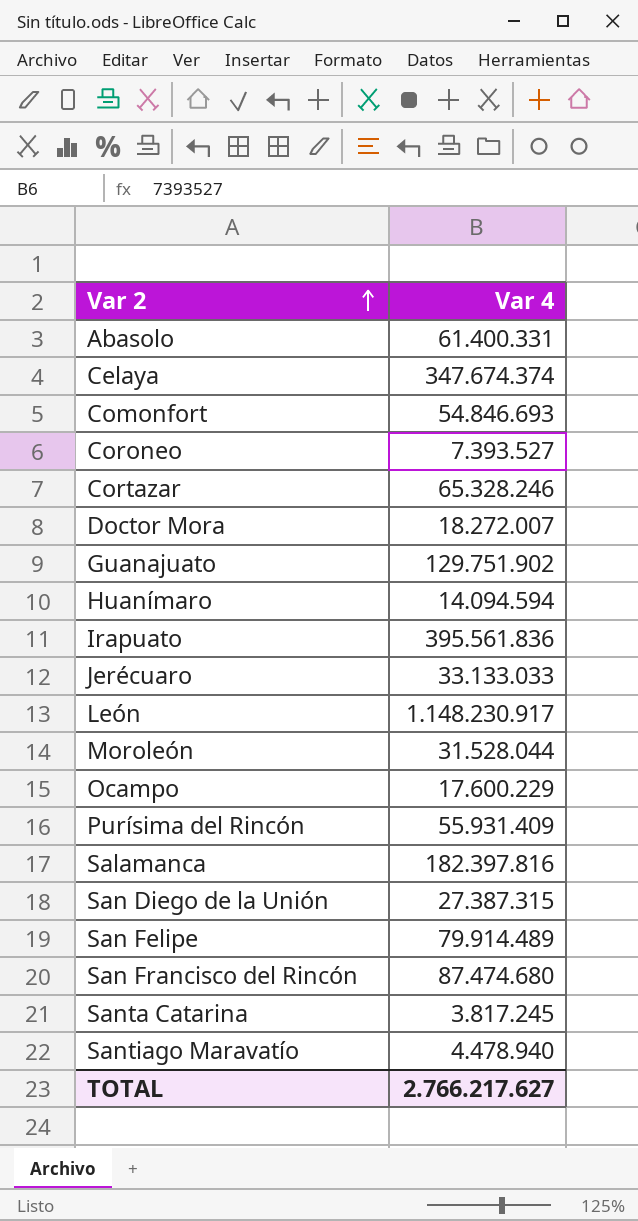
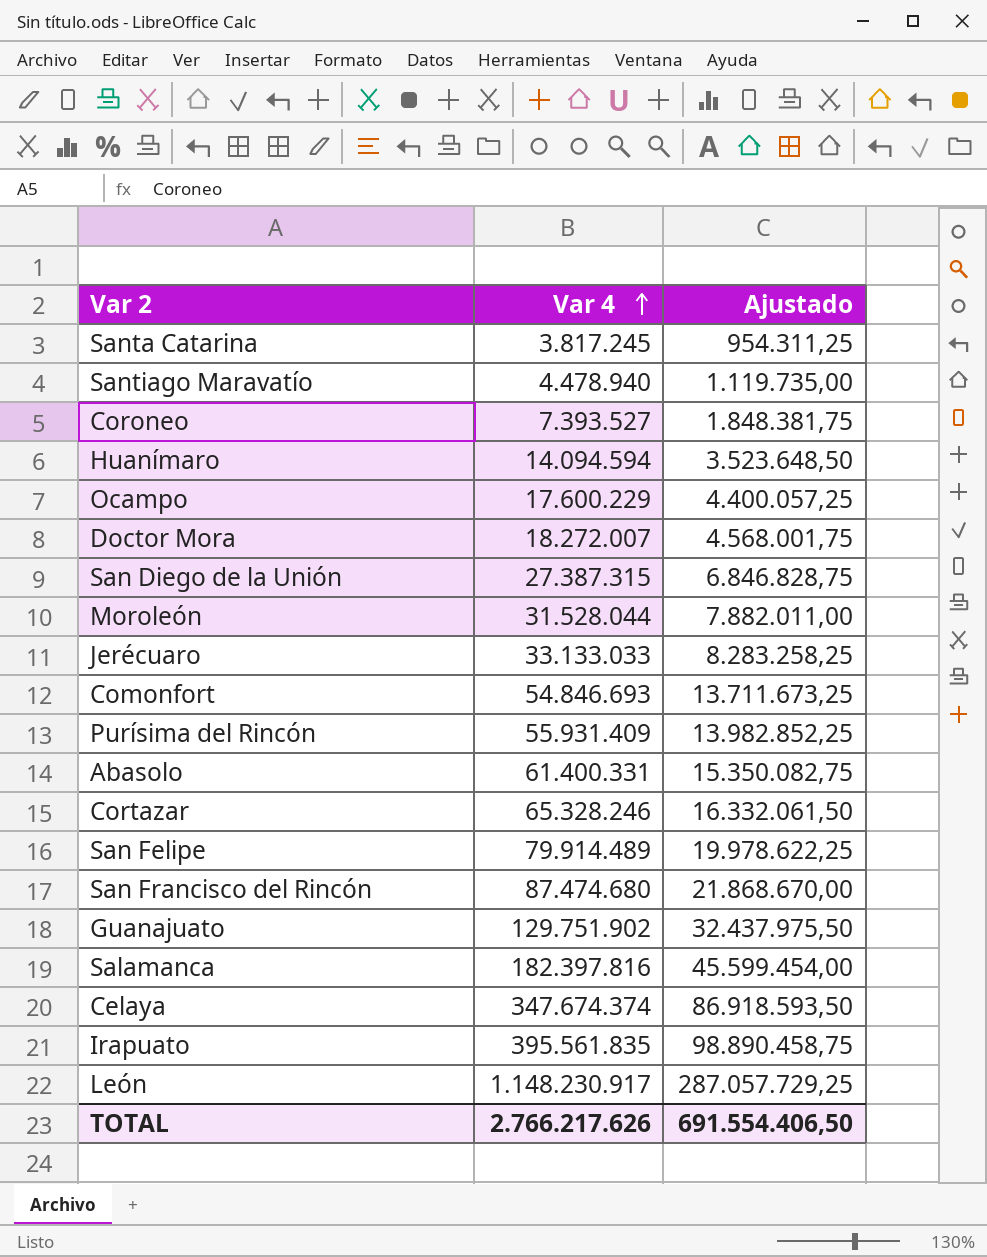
row order: Var 2 ascending -> Var 4 ascending
column Ajustado | formula: none -> [Var 4] * 0,25
Irapuato | Var 4: 395.561.836 -> 395.561.835
TOTAL | Var 4: 2.766.217.627 -> 2.766.217.626

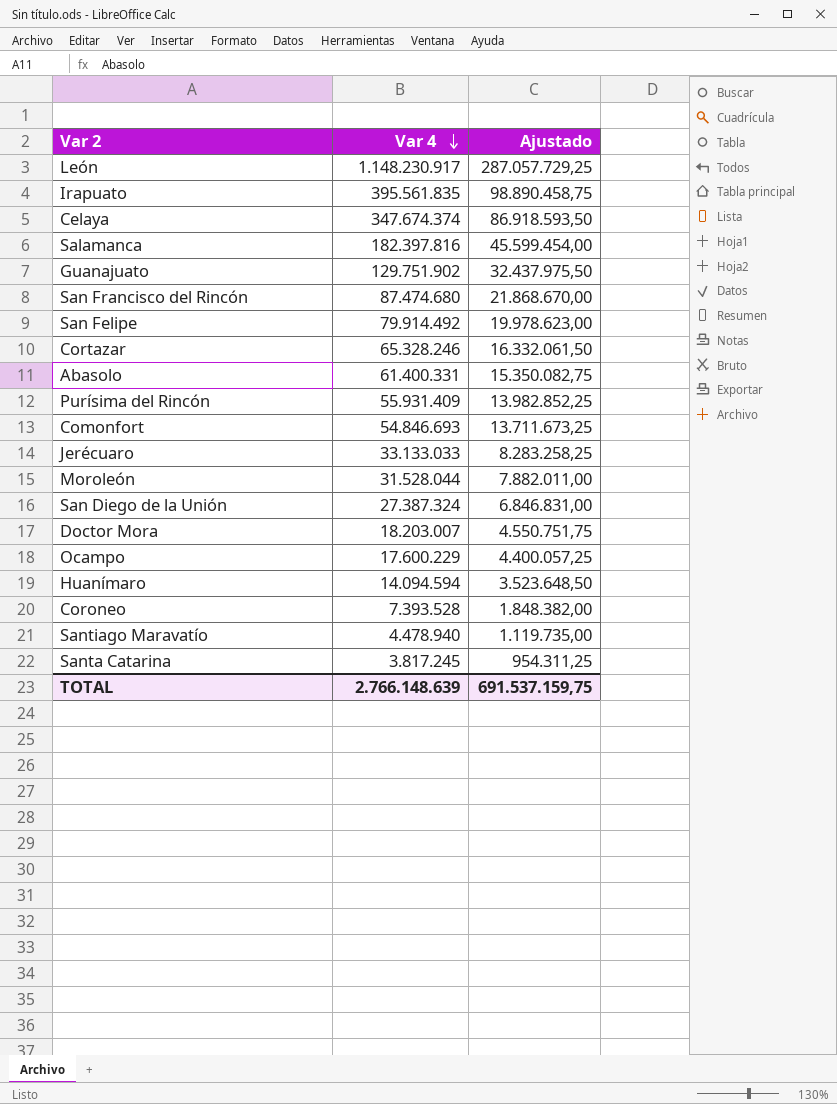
row order: Var 4 ascending -> Var 4 descending
San Felipe | Var 4: 79.914.489 -> 79.914.492
San Felipe | Ajustado: 19.978.622,25 -> 19.978.623,00
San Diego de la Unión | Var 4: 27.387.315 -> 27.387.324
San Diego de la Unión | Ajustado: 6.846.828,75 -> 6.846.831,00
Doctor Mora | Var 4: 18.272.007 -> 18.203.007
Doctor Mora | Ajustado: 4.568.001,75 -> 4.550.751,75
Coroneo | Var 4: 7.393.527 -> 7.393.528
Coroneo | Ajustado: 1.848.381,75 -> 1.848.382,00
TOTAL | Var 4: 2.766.217.626 -> 2.766.148.639
TOTAL | Ajustado: 691.554.406,50 -> 691.537.159,75

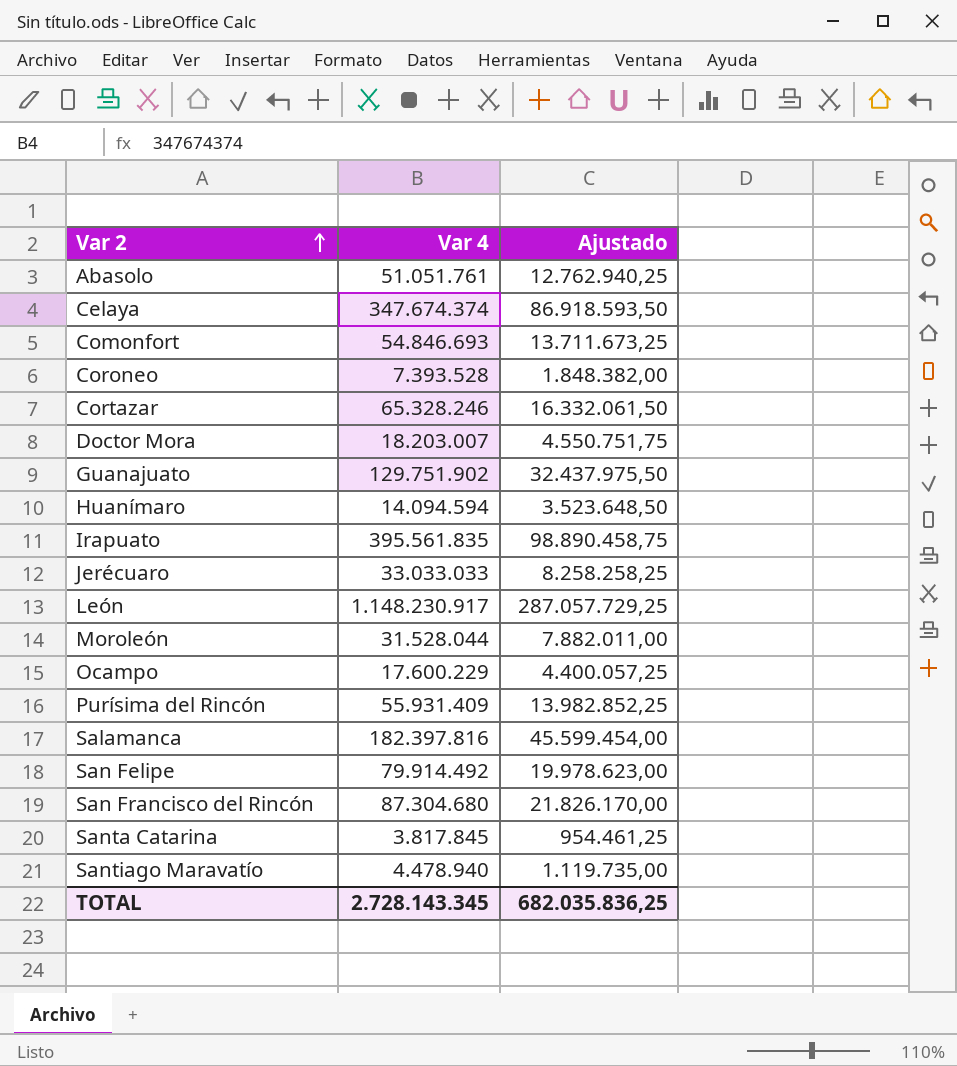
row order: Var 4 descending -> Var 2 ascending
row San Diego de la Unión: 27.387.324 | 6.846.831,00 -> none
Abasolo | Var 4: 61.400.331 -> 51.051.761
Abasolo | Ajustado: 15.350.082,75 -> 12.762.940,25
Jerécuaro | Var 4: 33.133.033 -> 33.033.033
Jerécuaro | Ajustado: 8.283.258,25 -> 8.258.258,25
San Francisco del Rincón | Var 4: 87.474.680 -> 87.304.680
San Francisco del Rincón | Ajustado: 21.868.670,00 -> 21.826.170,00
Santa Catarina | Var 4: 3.817.245 -> 3.817.845
Santa Catarina | Ajustado: 954.311,25 -> 954.461,25
TOTAL | Var 4: 2.766.148.639 -> 2.728.143.345
TOTAL | Ajustado: 691.537.159,75 -> 682.035.836,25

